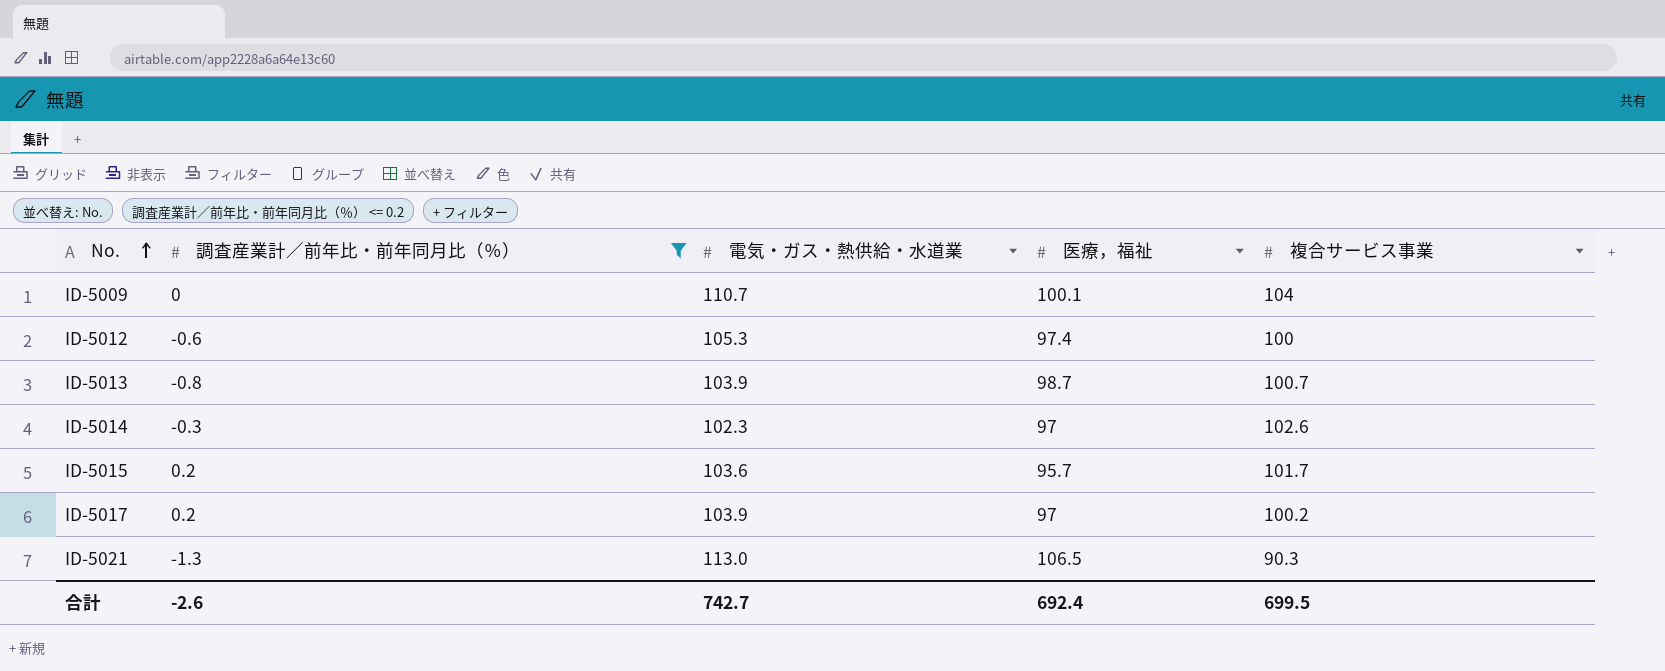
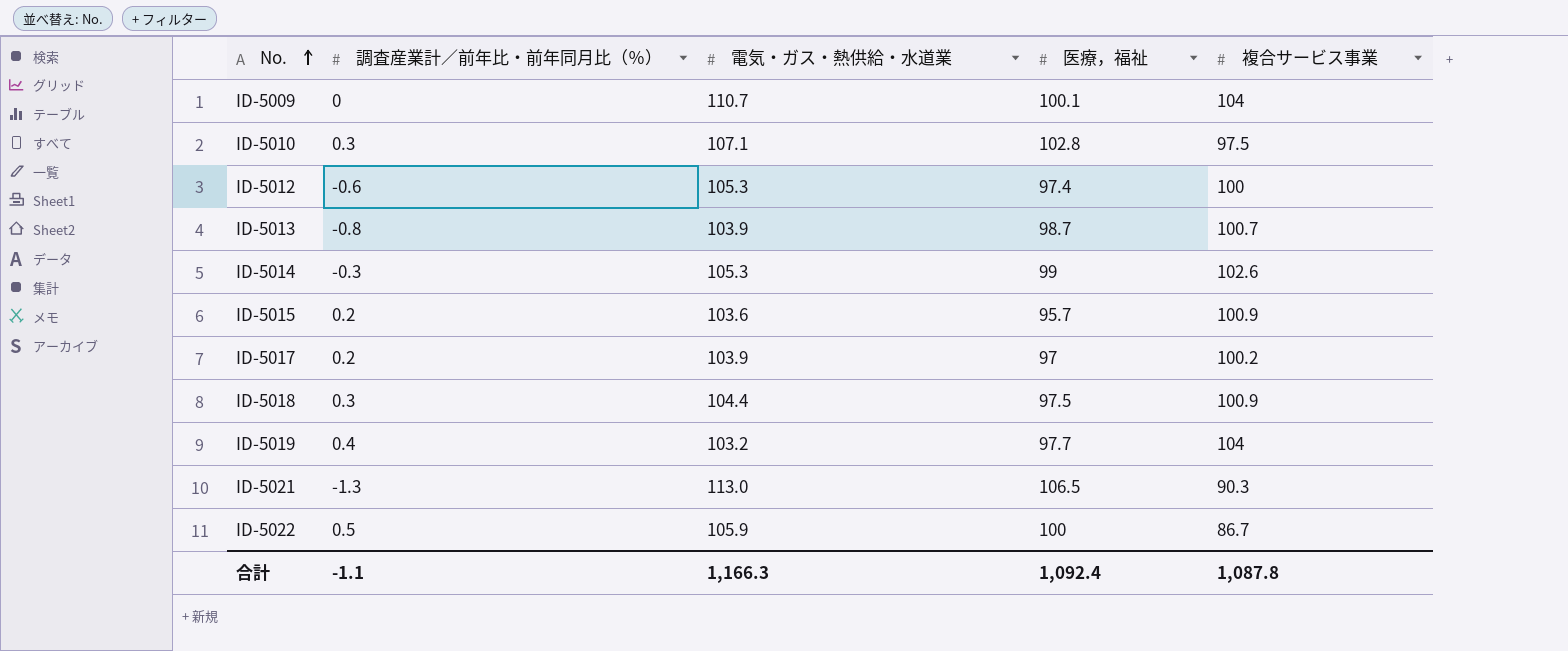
filter: 調査産業計／前年比・前年同月比（％） <= 0.2 -> none
ID-5014 | 電気・ガス・熱供給・水道業: 102.3 -> 105.3
ID-5014 | 医療，福祉: 97 -> 99
ID-5015 | 複合サービス事業: 101.7 -> 100.9
合計 | 調査産業計／前年比・前年同月比（％）: -2.6 -> -1.1
合計 | 電気・ガス・熱供給・水道業: 742.7 -> 1,166.3
合計 | 医療，福祉: 692.4 -> 1,092.4
合計 | 複合サービス事業: 699.5 -> 1,087.8

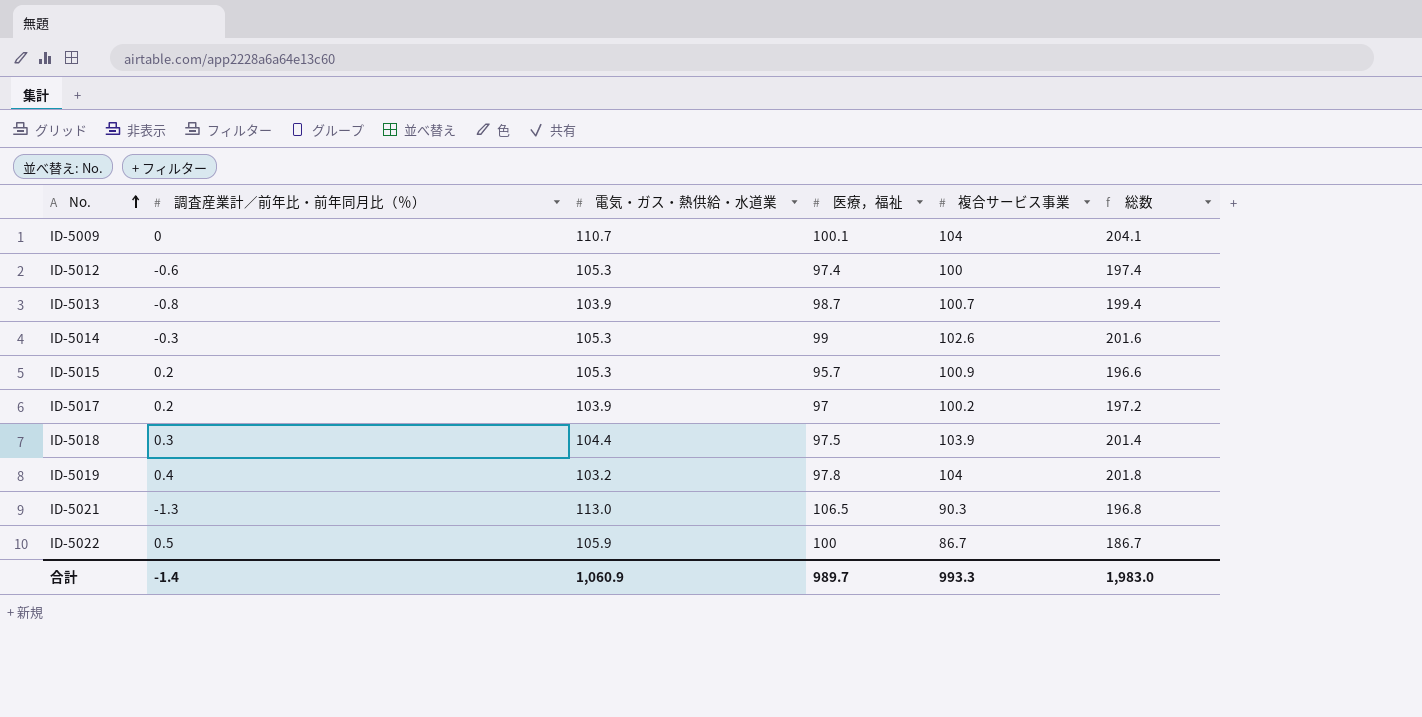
column 総数 | formula: none -> [医療，福祉] + [複合サービス事業]
row ID-5010: 0.3 | 107.1 | 102.8 | 97.5 -> none
ID-5015 | 電気・ガス・熱供給・水道業: 103.6 -> 105.3
ID-5018 | 複合サービス事業: 100.9 -> 103.9
ID-5019 | 医療，福祉: 97.7 -> 97.8
合計 | 調査産業計／前年比・前年同月比（％）: -1.1 -> -1.4
合計 | 電気・ガス・熱供給・水道業: 1,166.3 -> 1,060.9
合計 | 医療，福祉: 1,092.4 -> 989.7
合計 | 複合サービス事業: 1,087.8 -> 993.3

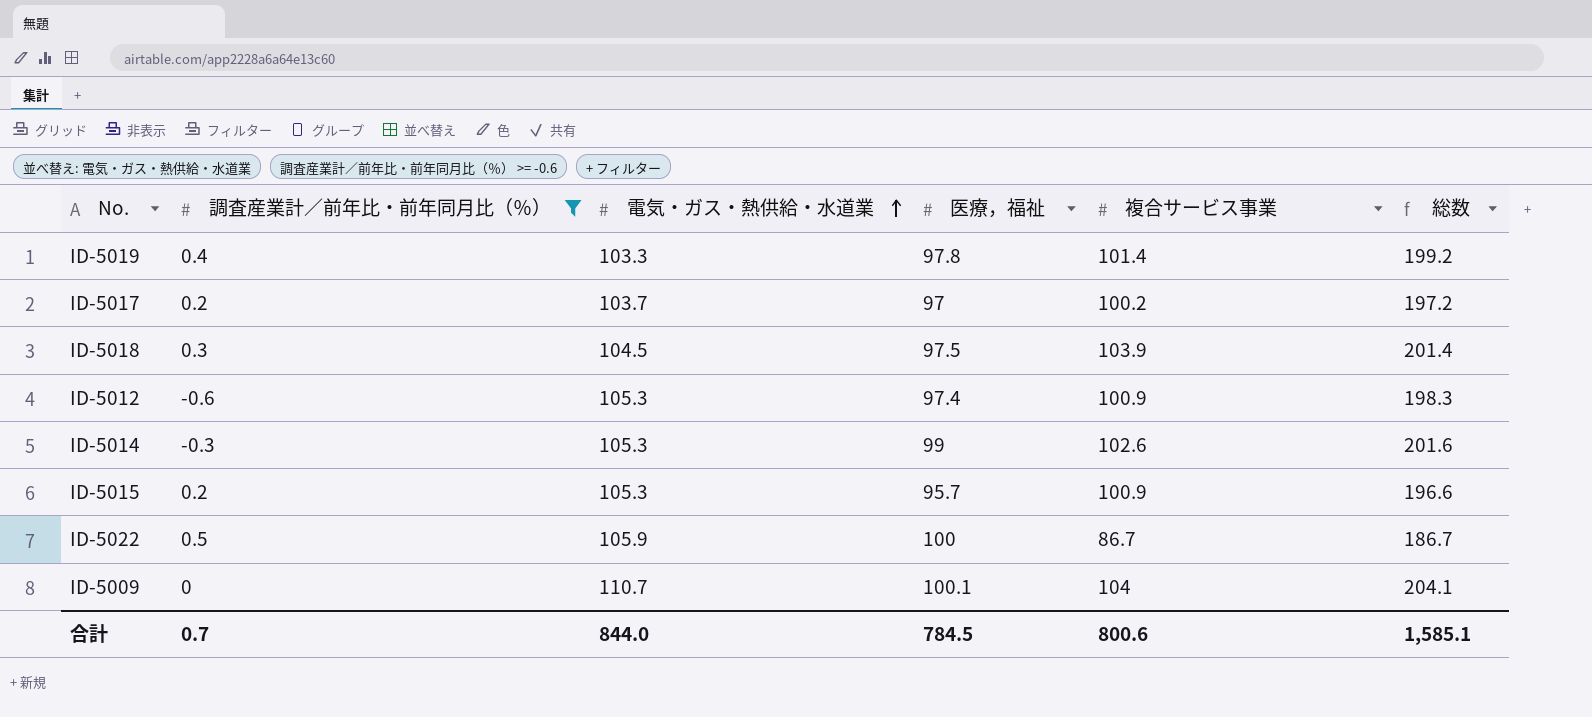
filter: none -> 調査産業計／前年比・前年同月比（％） >= -0.6
row order: No. ascending -> 電気・ガス・熱供給・水道業 ascending
ID-5019 | 電気・ガス・熱供給・水道業: 103.2 -> 103.3
ID-5019 | 複合サービス事業: 104 -> 101.4
ID-5019 | 総数: 201.8 -> 199.2
ID-5017 | 電気・ガス・熱供給・水道業: 103.9 -> 103.7
ID-5018 | 電気・ガス・熱供給・水道業: 104.4 -> 104.5
ID-5012 | 複合サービス事業: 100 -> 100.9
ID-5012 | 総数: 197.4 -> 198.3
合計 | 調査産業計／前年比・前年同月比（％）: -1.4 -> 0.7
合計 | 電気・ガス・熱供給・水道業: 1,060.9 -> 844.0
合計 | 医療，福祉: 989.7 -> 784.5
合計 | 複合サービス事業: 993.3 -> 800.6
合計 | 総数: 1,983.0 -> 1,585.1

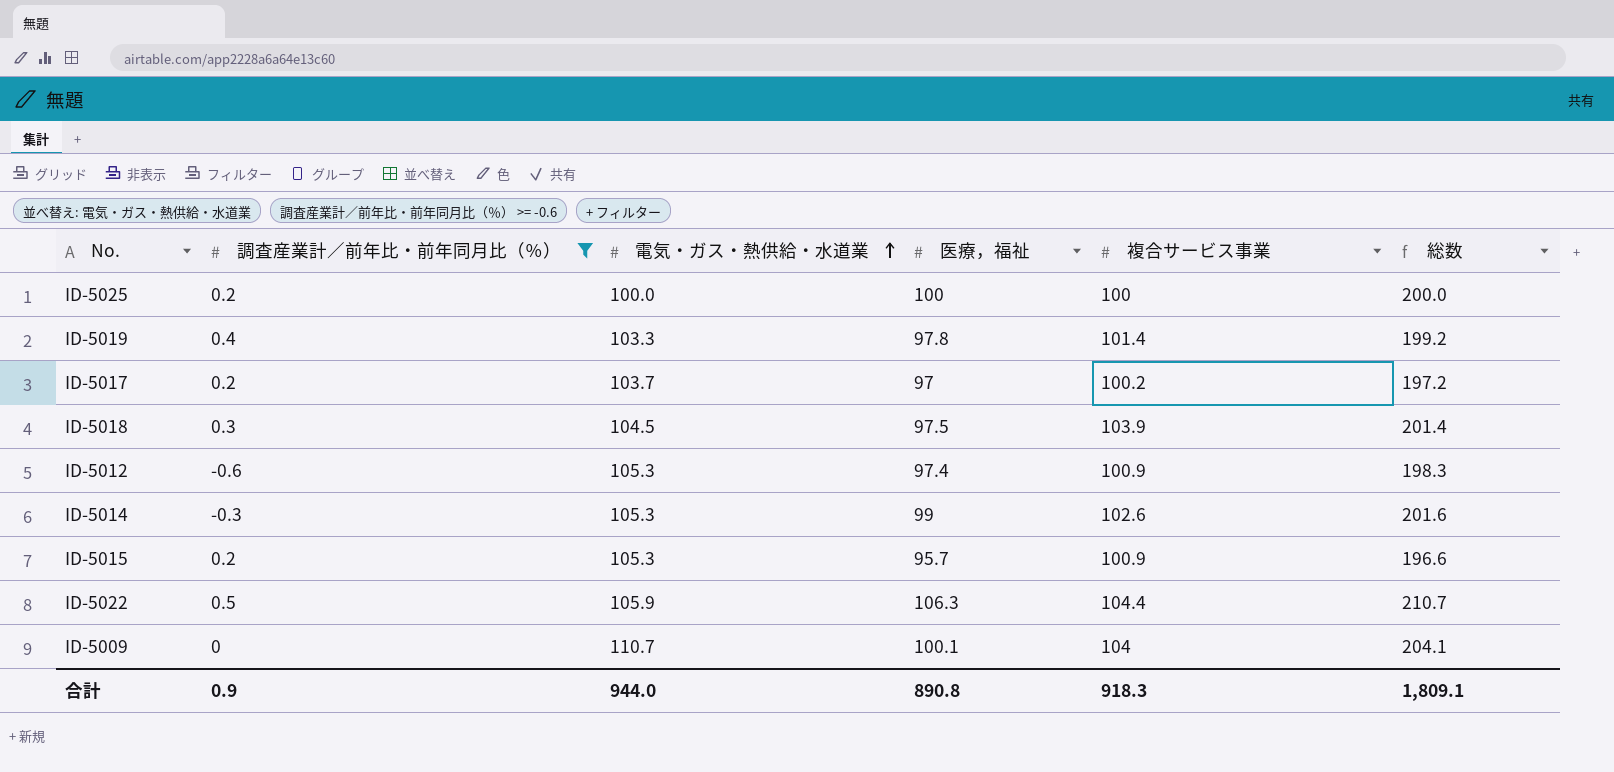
row ID-5025: none -> 0.2 | 100.0 | 100 | 100 | 200.0
ID-5022 | 医療，福祉: 100 -> 106.3
ID-5022 | 複合サービス事業: 86.7 -> 104.4
ID-5022 | 総数: 186.7 -> 210.7
合計 | 調査産業計／前年比・前年同月比（％）: 0.7 -> 0.9
合計 | 電気・ガス・熱供給・水道業: 844.0 -> 944.0
合計 | 医療，福祉: 784.5 -> 890.8
合計 | 複合サービス事業: 800.6 -> 918.3
合計 | 総数: 1,585.1 -> 1,809.1

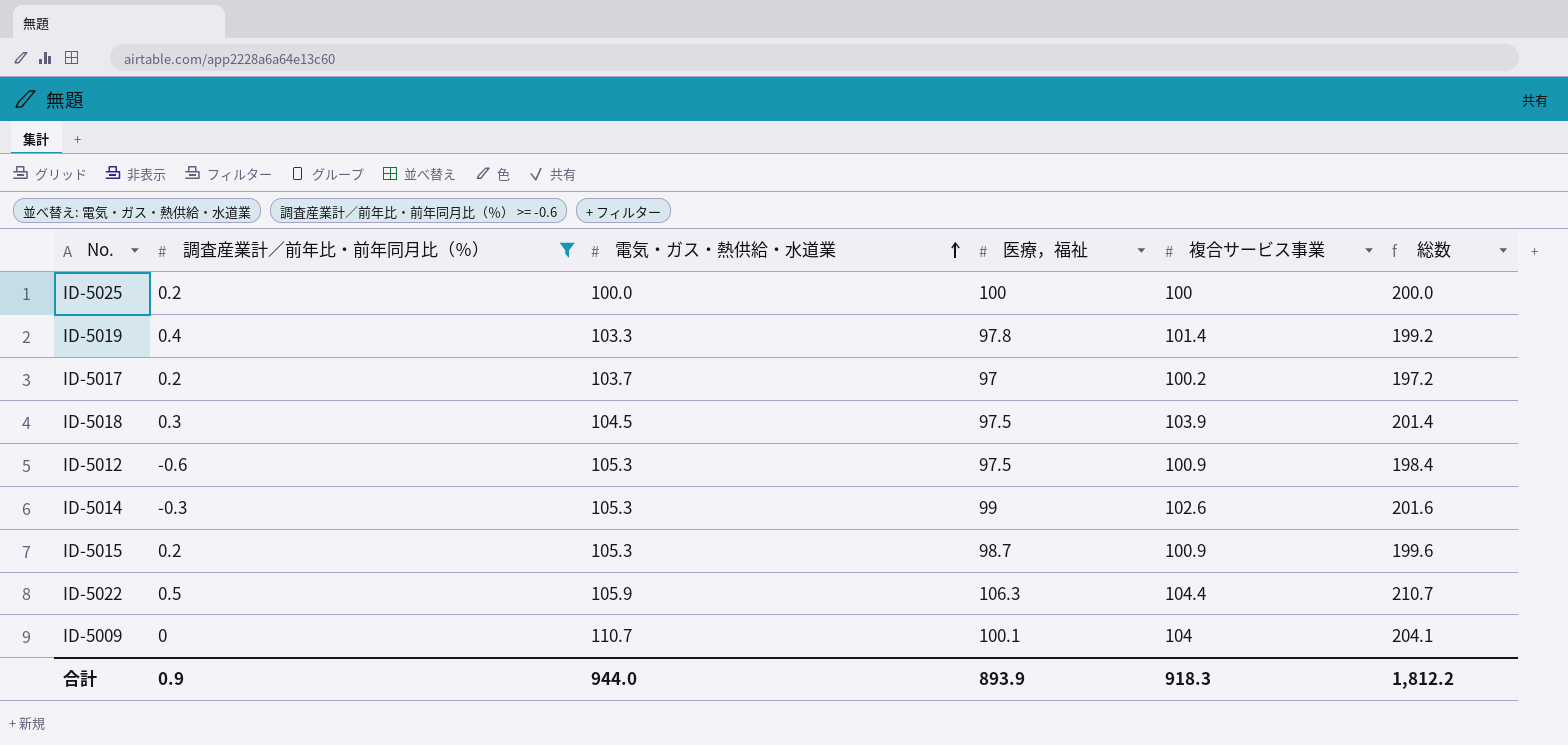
ID-5012 | 医療，福祉: 97.4 -> 97.5
ID-5012 | 総数: 198.3 -> 198.4
ID-5015 | 医療，福祉: 95.7 -> 98.7
ID-5015 | 総数: 196.6 -> 199.6
合計 | 医療，福祉: 890.8 -> 893.9
合計 | 総数: 1,809.1 -> 1,812.2

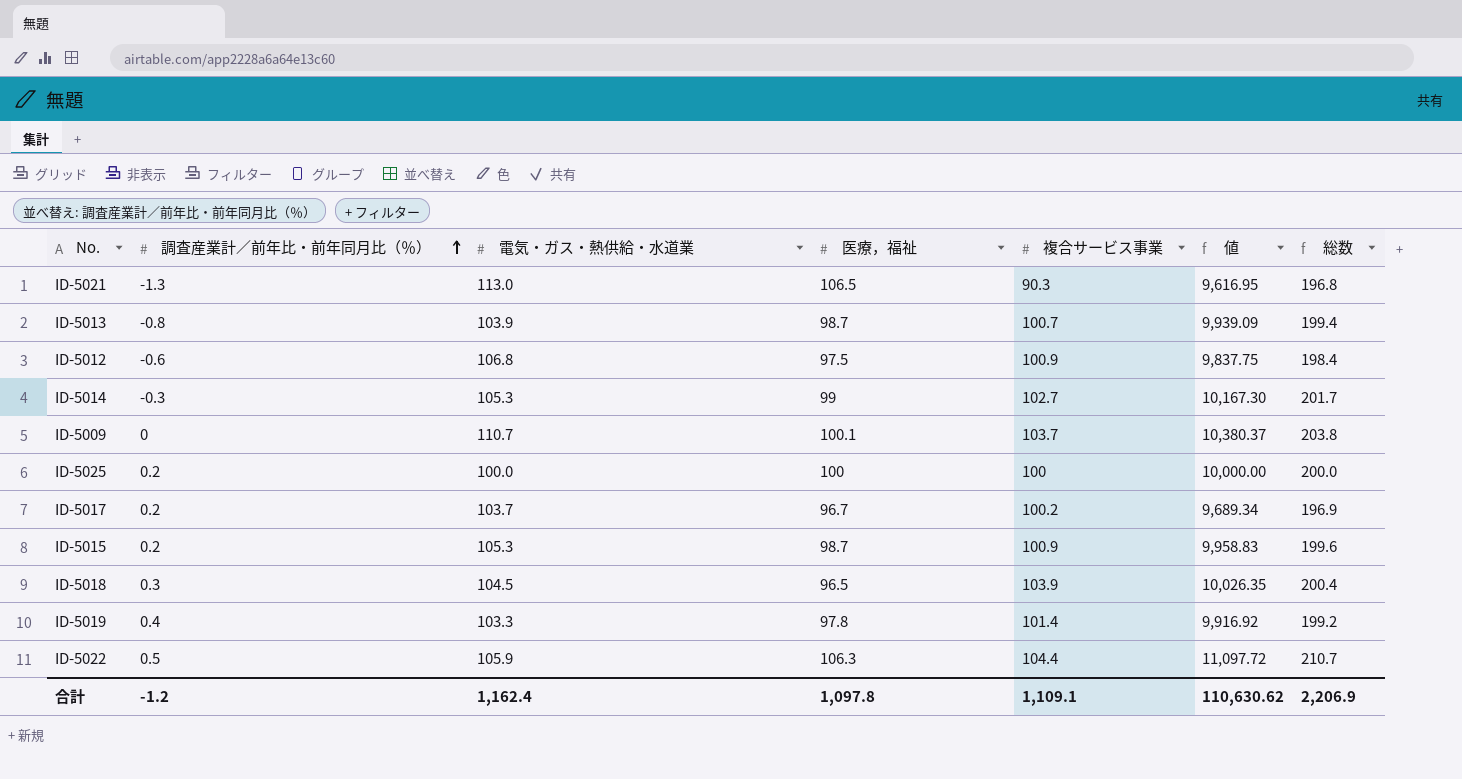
filter: 調査産業計／前年比・前年同月比（％） >= -0.6 -> none
row order: 電気・ガス・熱供給・水道業 ascending -> 調査産業計／前年比・前年同月比（％） ascending
column 値 | formula: none -> [医療，福祉] * [複合サービス事業]
ID-5012 | 電気・ガス・熱供給・水道業: 105.3 -> 106.8
ID-5014 | 複合サービス事業: 102.6 -> 102.7
ID-5014 | 総数: 201.6 -> 201.7
ID-5009 | 複合サービス事業: 104 -> 103.7
ID-5009 | 総数: 204.1 -> 203.8
ID-5017 | 医療，福祉: 97 -> 96.7
ID-5017 | 総数: 197.2 -> 196.9
ID-5018 | 医療，福祉: 97.5 -> 96.5
ID-5018 | 総数: 201.4 -> 200.4
合計 | 調査産業計／前年比・前年同月比（％）: 0.9 -> -1.2
合計 | 電気・ガス・熱供給・水道業: 944.0 -> 1,162.4
合計 | 医療，福祉: 893.9 -> 1,097.8
合計 | 複合サービス事業: 918.3 -> 1,109.1
合計 | 総数: 1,812.2 -> 2,206.9

